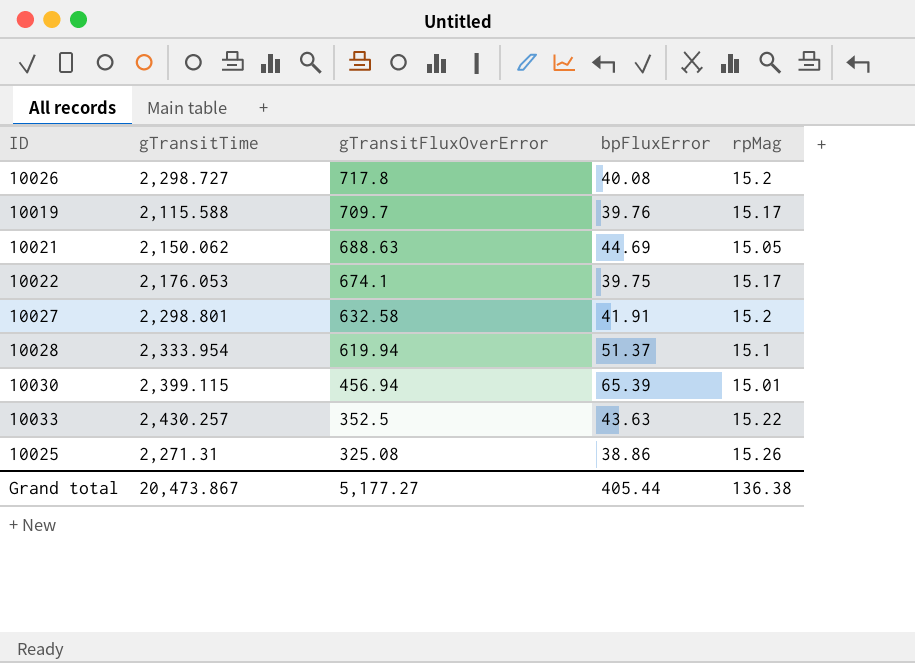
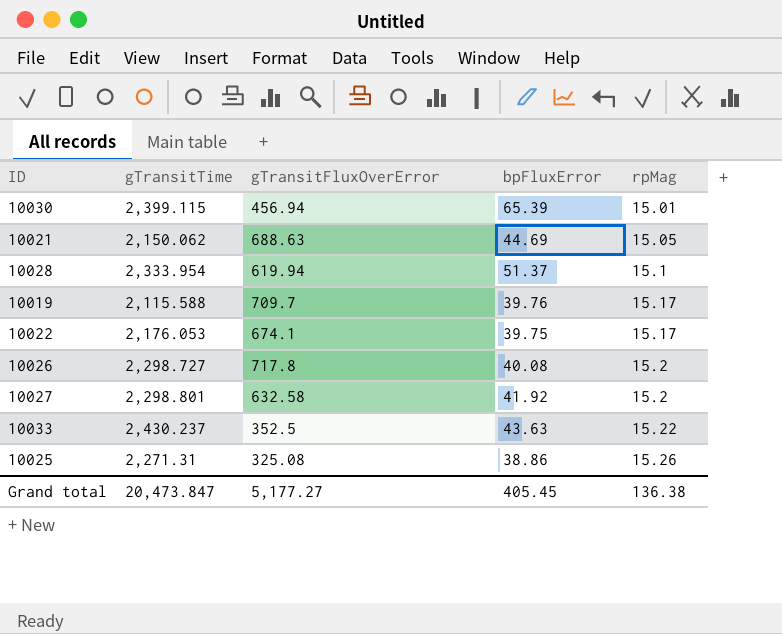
row order: gTransitFluxOverError descending -> rpMag ascending
10027 | bpFluxError: 41.91 -> 41.92
10033 | gTransitTime: 2,430.257 -> 2,430.237
Grand total | gTransitTime: 20,473.867 -> 20,473.847
Grand total | bpFluxError: 405.44 -> 405.45

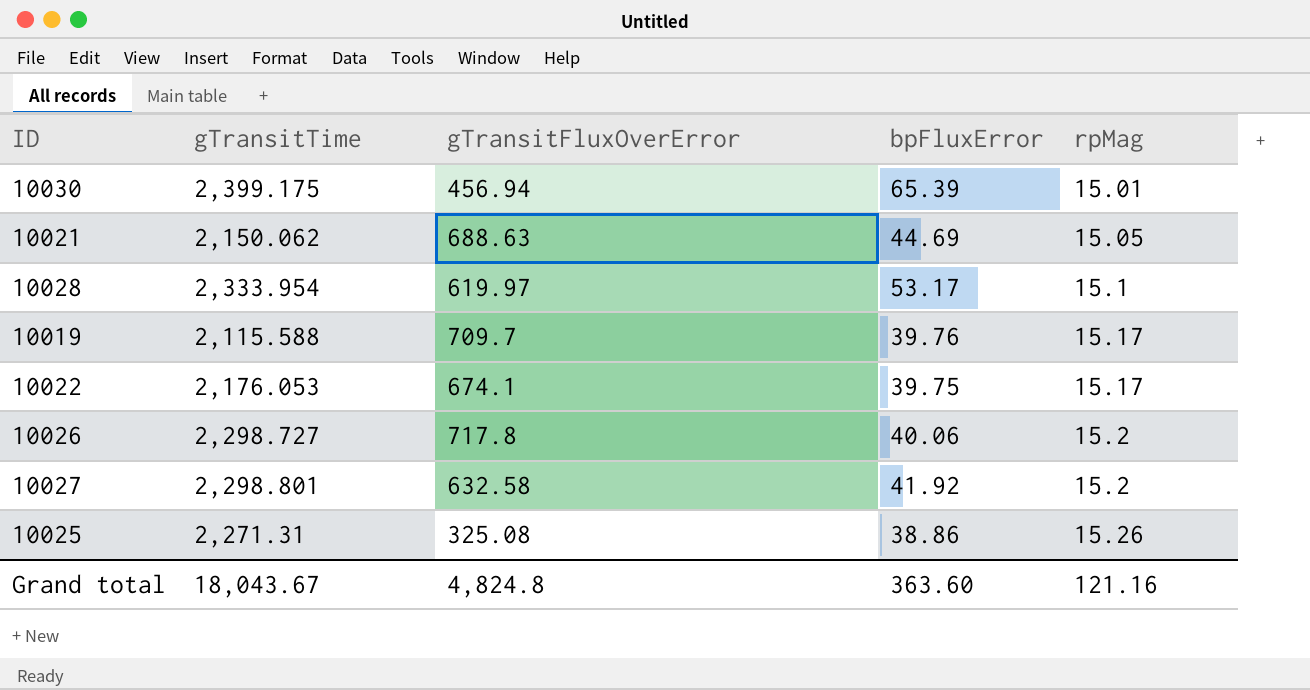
row 10033: 2,430.237 | 352.5 | 43.63 | 15.22 -> none
10030 | gTransitTime: 2,399.115 -> 2,399.175
10028 | gTransitFluxOverError: 619.94 -> 619.97
10028 | bpFluxError: 51.37 -> 53.17
10026 | bpFluxError: 40.08 -> 40.06
Grand total | gTransitTime: 20,473.847 -> 18,043.67
Grand total | gTransitFluxOverError: 5,177.27 -> 4,824.8
Grand total | bpFluxError: 405.45 -> 363.60
Grand total | rpMag: 136.38 -> 121.16

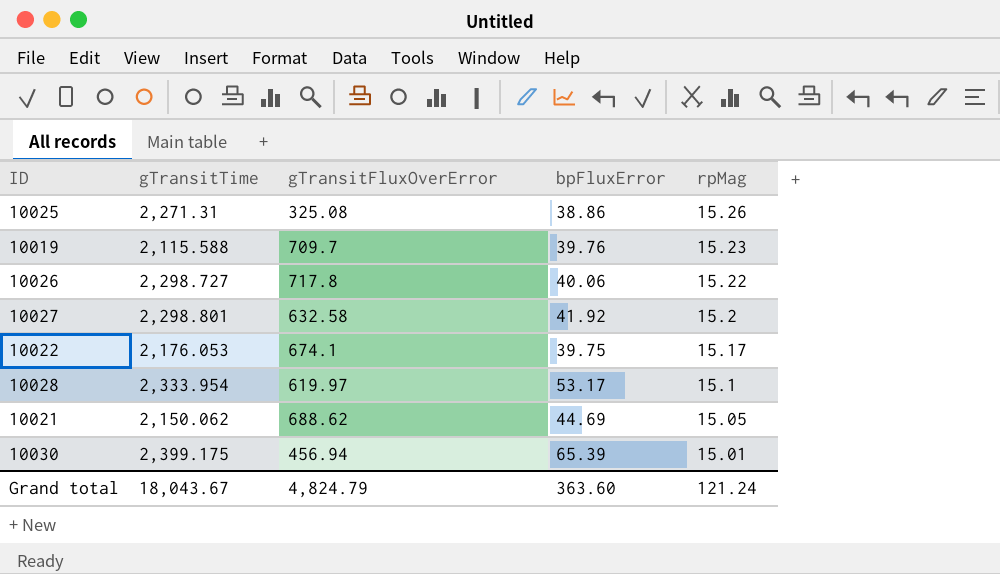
row order: rpMag ascending -> rpMag descending
10019 | rpMag: 15.17 -> 15.23
10026 | rpMag: 15.2 -> 15.22
10021 | gTransitFluxOverError: 688.63 -> 688.62
Grand total | gTransitFluxOverError: 4,824.8 -> 4,824.79
Grand total | rpMag: 121.16 -> 121.24

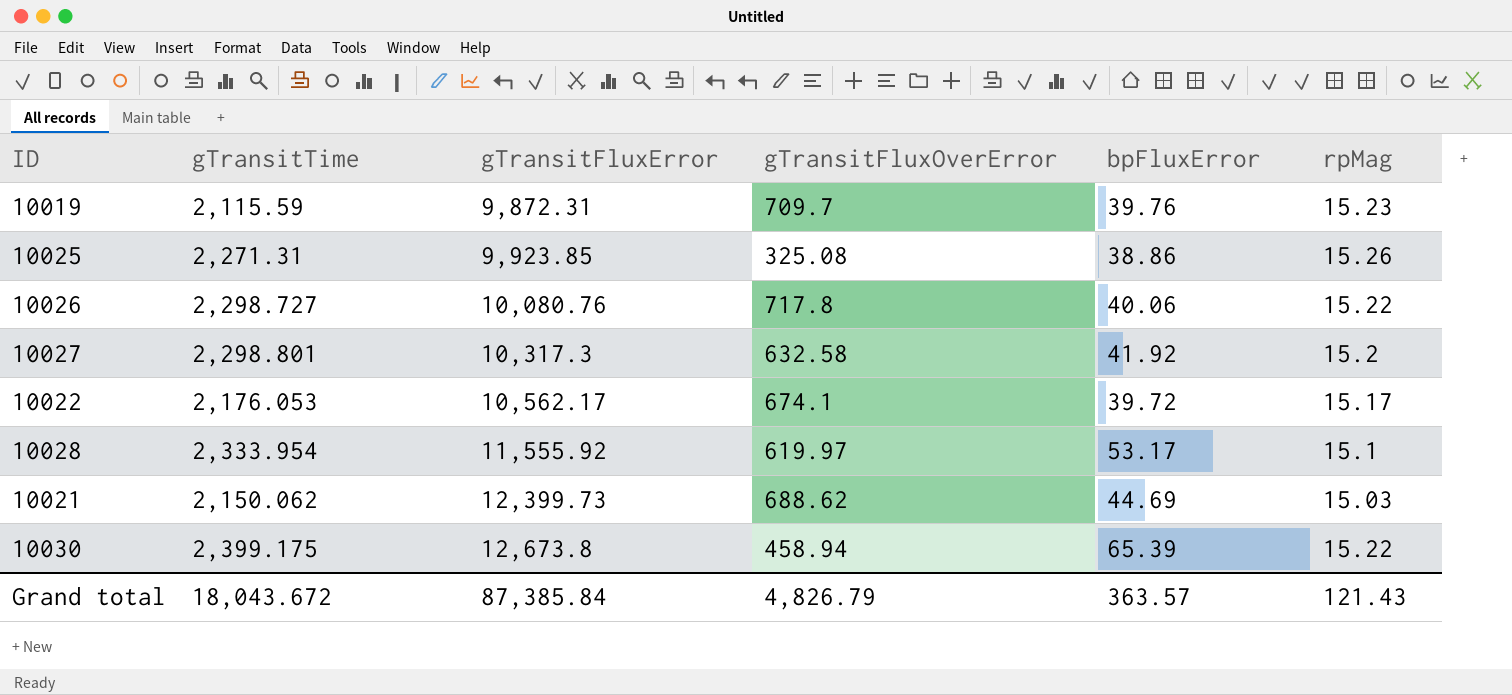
row order: rpMag descending -> gTransitFluxError ascending
column gTransitFluxError | position: none -> 3
10019 | gTransitTime: 2,115.588 -> 2,115.59
10022 | bpFluxError: 39.75 -> 39.72
10021 | rpMag: 15.05 -> 15.03
10030 | gTransitFluxOverError: 456.94 -> 458.94
10030 | rpMag: 15.01 -> 15.22
Grand total | gTransitTime: 18,043.67 -> 18,043.672
Grand total | gTransitFluxOverError: 4,824.79 -> 4,826.79
Grand total | bpFluxError: 363.60 -> 363.57
Grand total | rpMag: 121.24 -> 121.43

